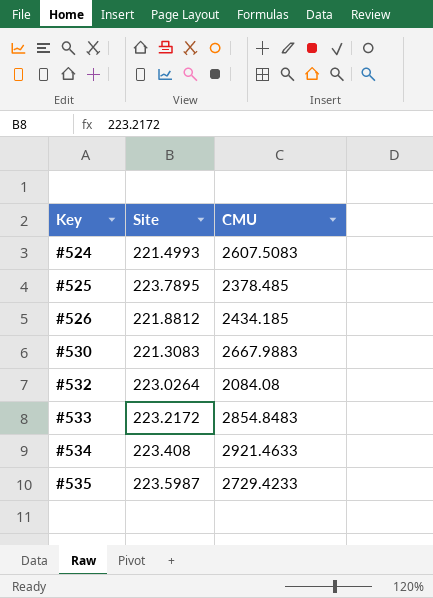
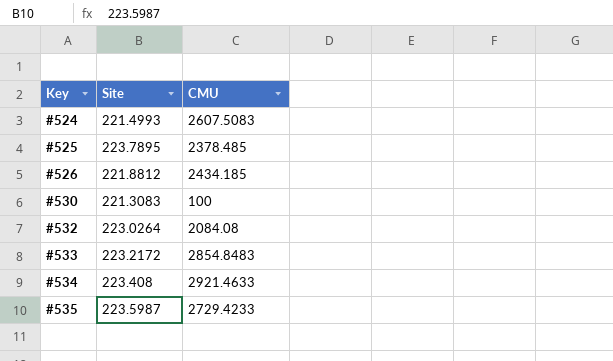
#530 | CMU: 2667.9883 -> 100

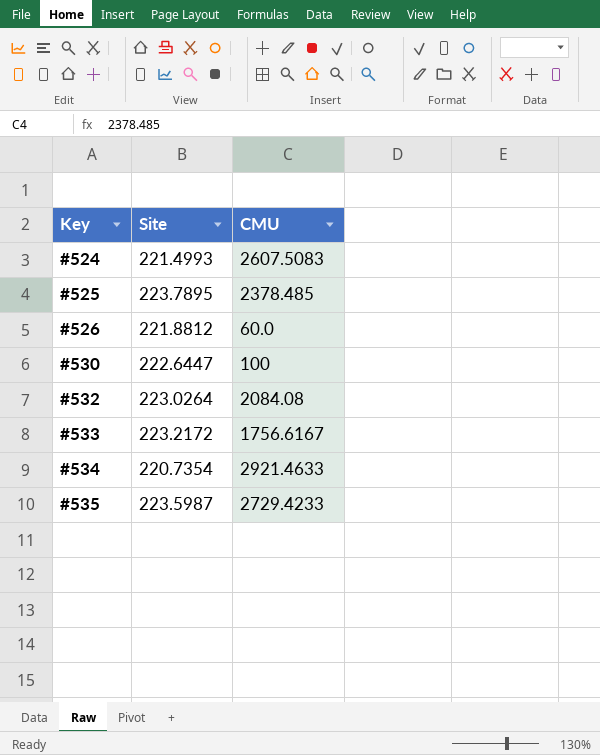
#526 | CMU: 2434.185 -> 60.0
#530 | Site: 221.3083 -> 222.6447
#533 | CMU: 2854.8483 -> 1756.6167
#534 | Site: 223.408 -> 220.7354

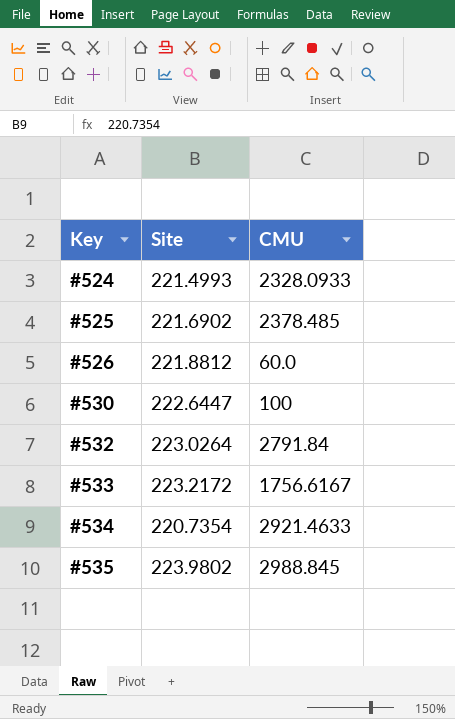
#524 | CMU: 2607.5083 -> 2328.0933
#525 | Site: 223.7895 -> 221.6902
#532 | CMU: 2084.08 -> 2791.84
#535 | Site: 223.5987 -> 223.9802
#535 | CMU: 2729.4233 -> 2988.845

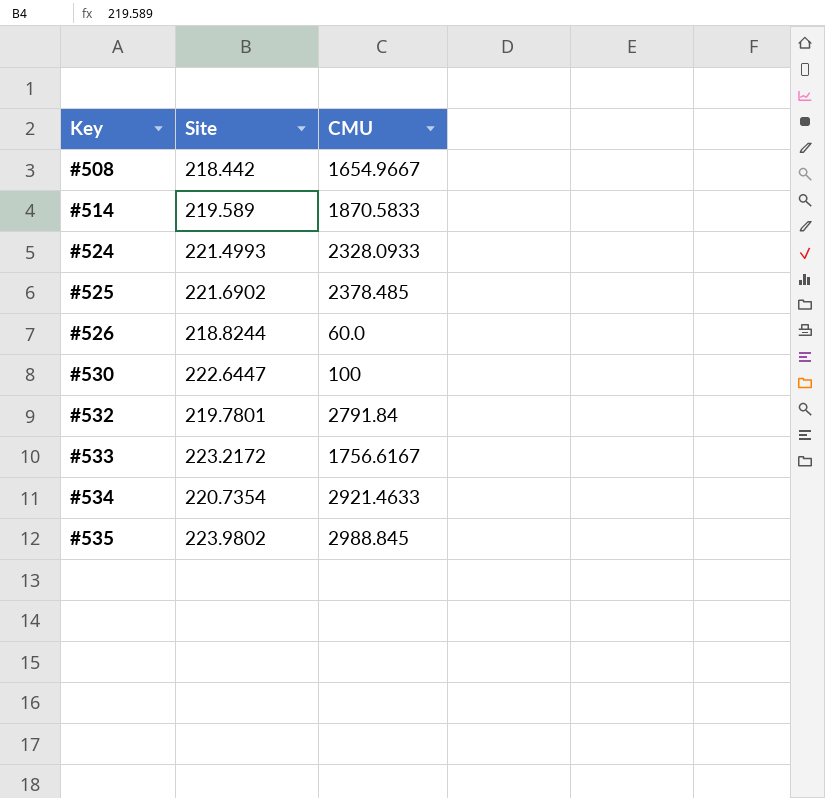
row #508: none -> 218.442 | 1654.9667
row #514: none -> 219.589 | 1870.5833
#526 | Site: 221.8812 -> 218.8244
#532 | Site: 223.0264 -> 219.7801

